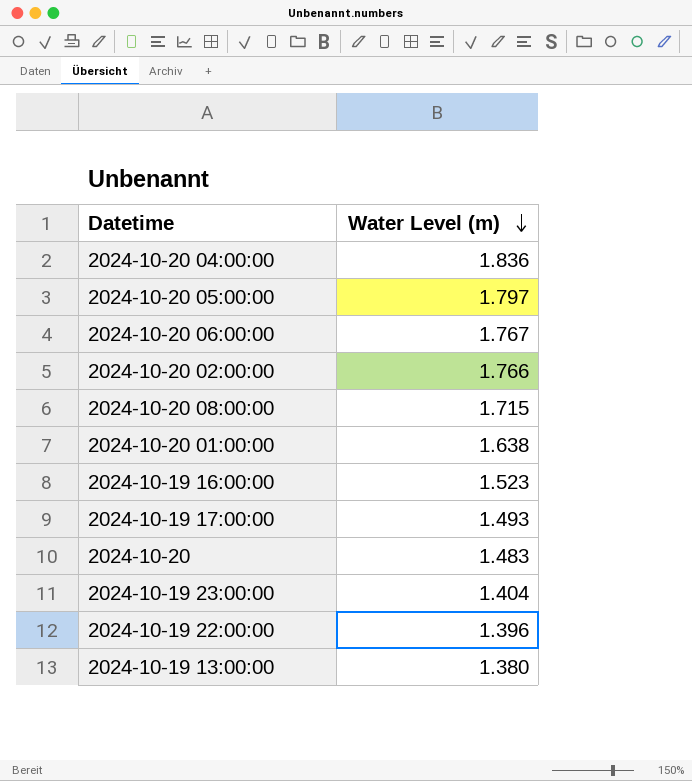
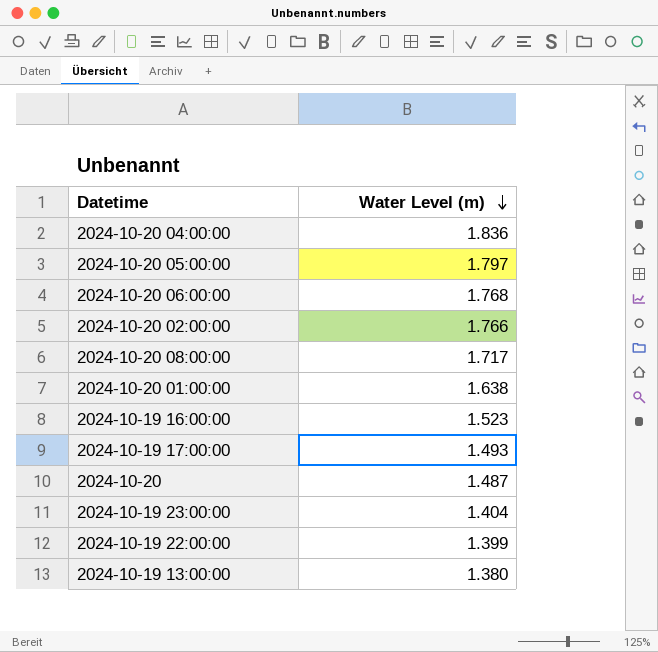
2024-10-20 06:00:00 | Water Level (m): 1.767 -> 1.768
2024-10-20 08:00:00 | Water Level (m): 1.715 -> 1.717
2024-10-20 | Water Level (m): 1.483 -> 1.487
2024-10-19 22:00:00 | Water Level (m): 1.396 -> 1.399

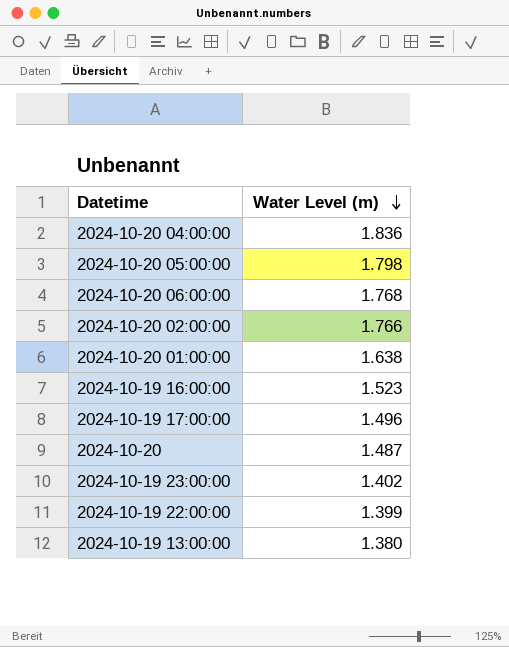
row 2024-10-20 08:00:00: 1.717 -> none
2024-10-20 05:00:00 | Water Level (m): 1.797 -> 1.798
2024-10-19 17:00:00 | Water Level (m): 1.493 -> 1.496
2024-10-19 23:00:00 | Water Level (m): 1.404 -> 1.402

